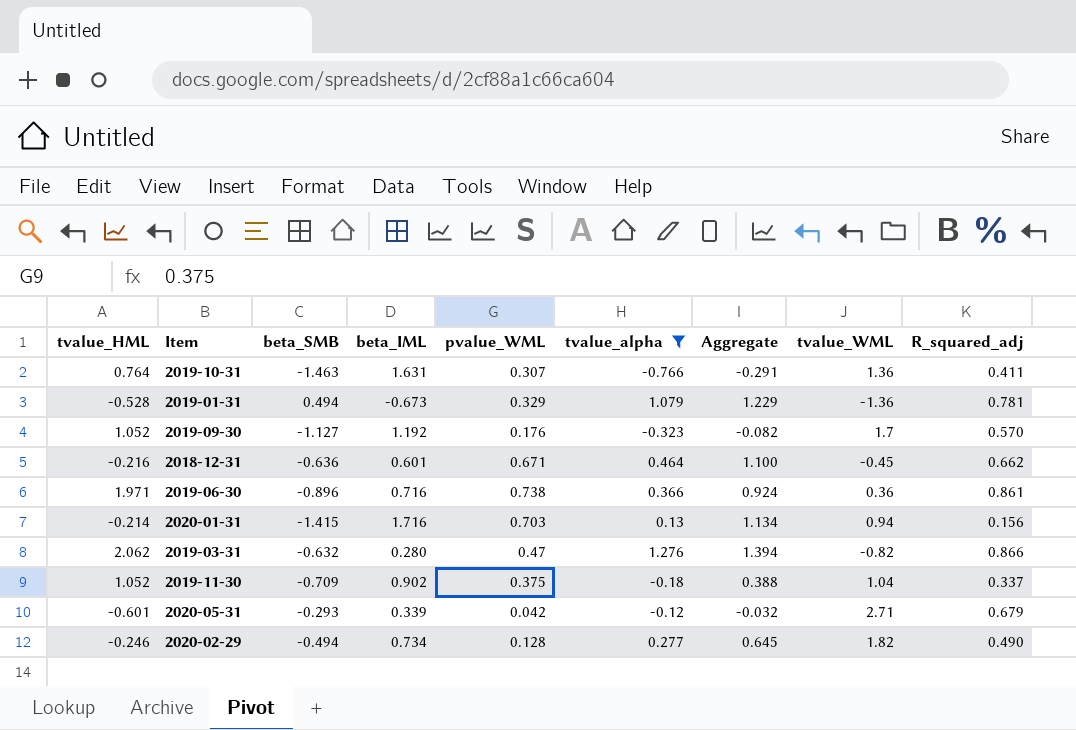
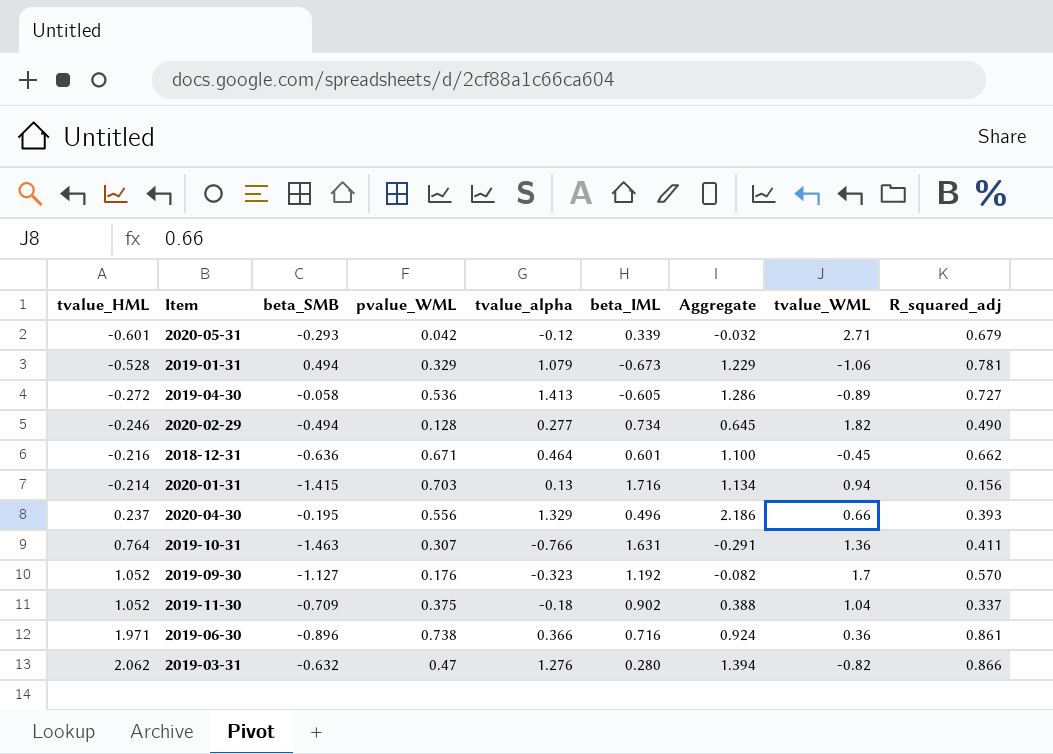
filter: tvalue_alpha <= 1.276 -> none
row order: none -> tvalue_HML ascending
column beta_IML | position: 4 -> 6
2019-01-31 | tvalue_WML: -1.36 -> -1.06

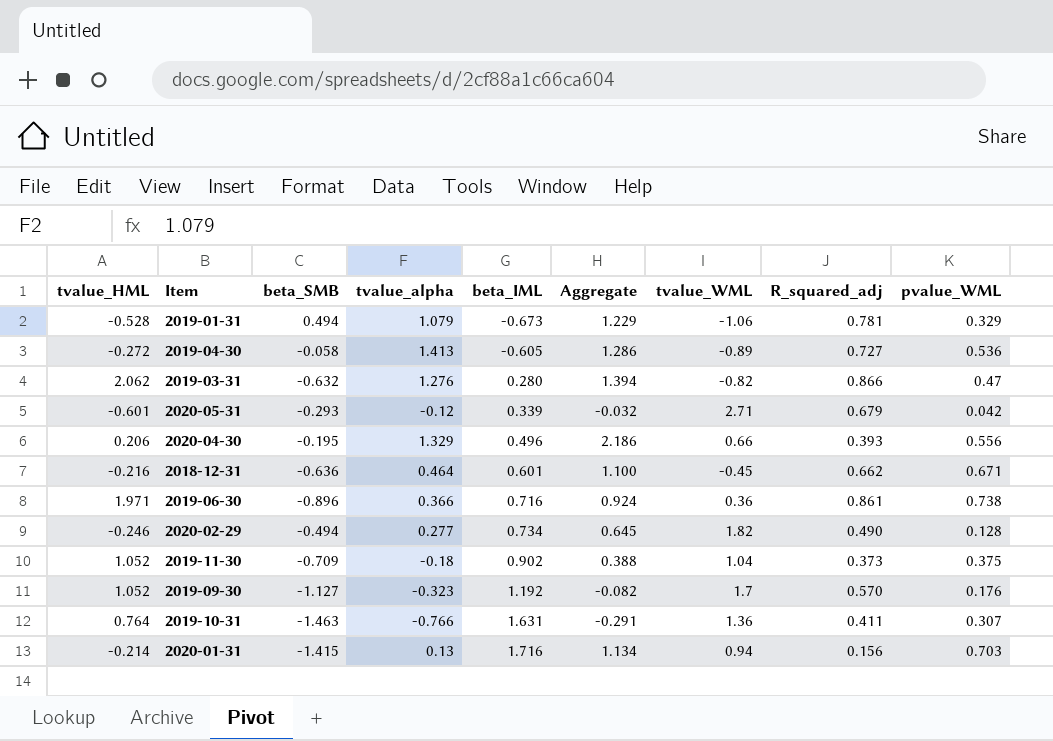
row order: tvalue_HML ascending -> beta_IML ascending
column pvalue_WML | position: 4 -> 9
2020-04-30 | tvalue_HML: 0.237 -> 0.206
2019-11-30 | R_squared_adj: 0.337 -> 0.373

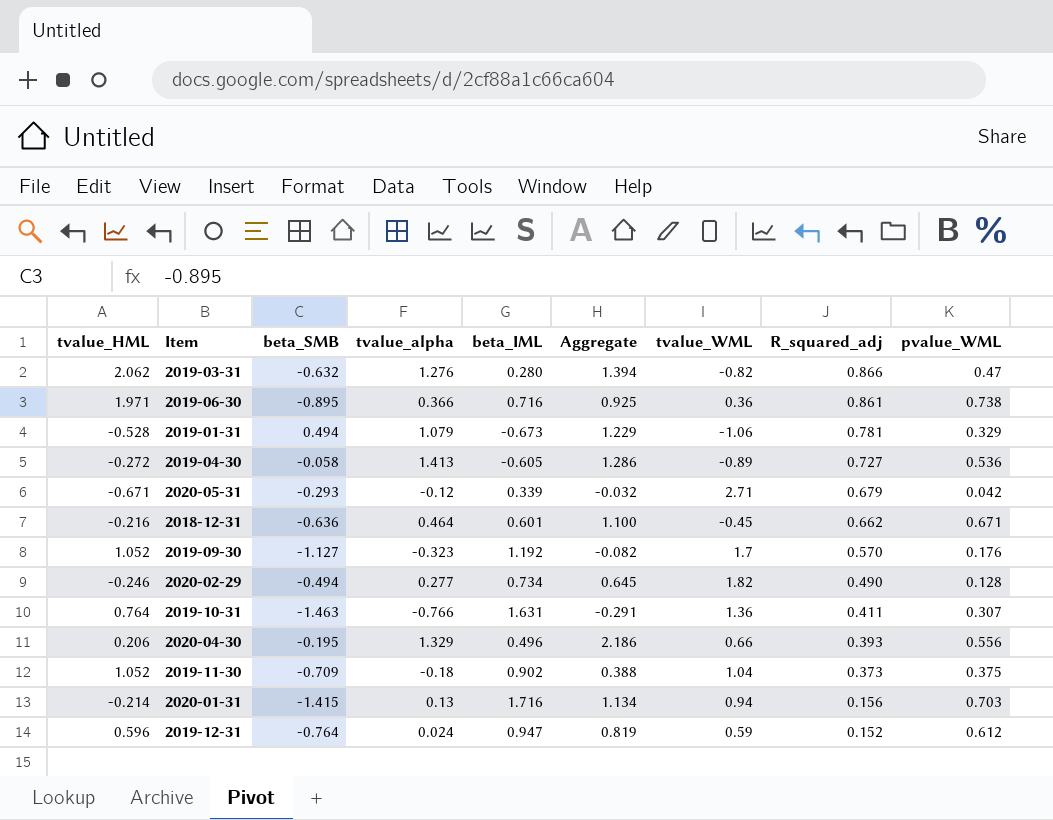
row order: beta_IML ascending -> R_squared_adj descending
2019-06-30 | beta_SMB: -0.896 -> -0.895
2019-06-30 | Aggregate: 0.924 -> 0.925
2020-05-31 | tvalue_HML: -0.601 -> -0.671
row 2019-12-31: none -> 0.596 | -0.764 | 0.024 | 0.947 | 0.819 | 0.59 | 0.152 | 0.612

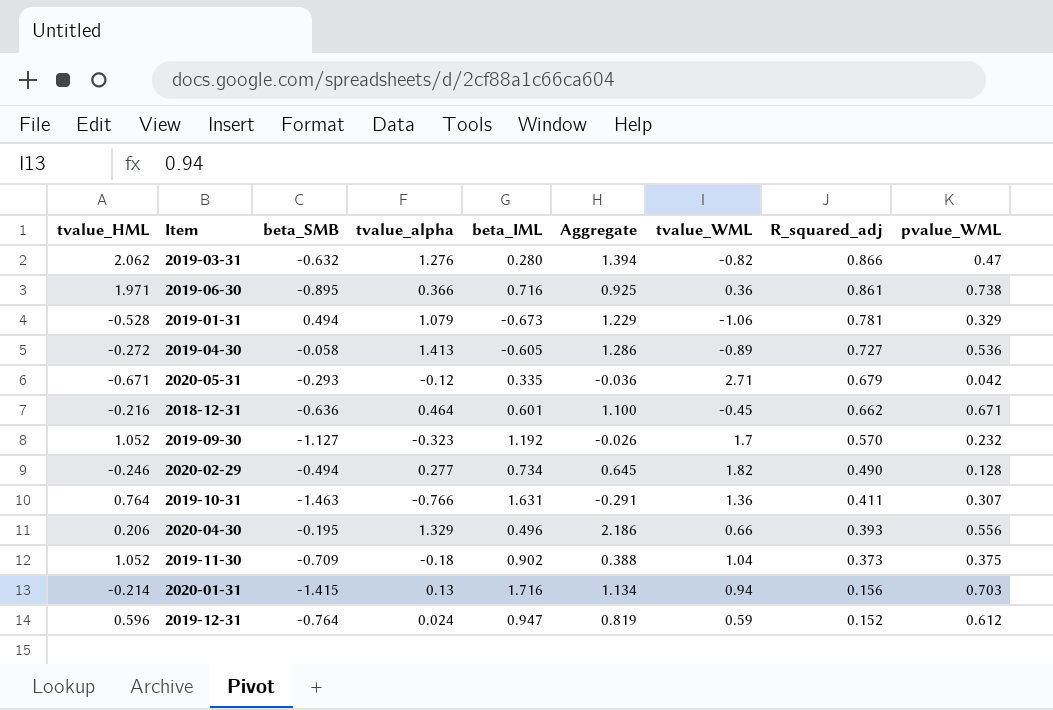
2020-05-31 | beta_IML: 0.339 -> 0.335
2020-05-31 | Aggregate: -0.032 -> -0.036
2019-09-30 | Aggregate: -0.082 -> -0.026
2019-09-30 | pvalue_WML: 0.176 -> 0.232

